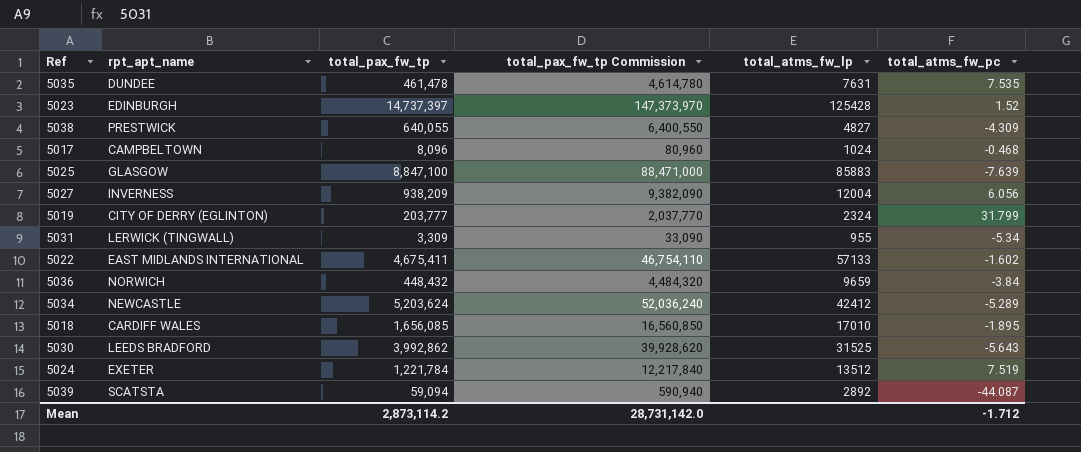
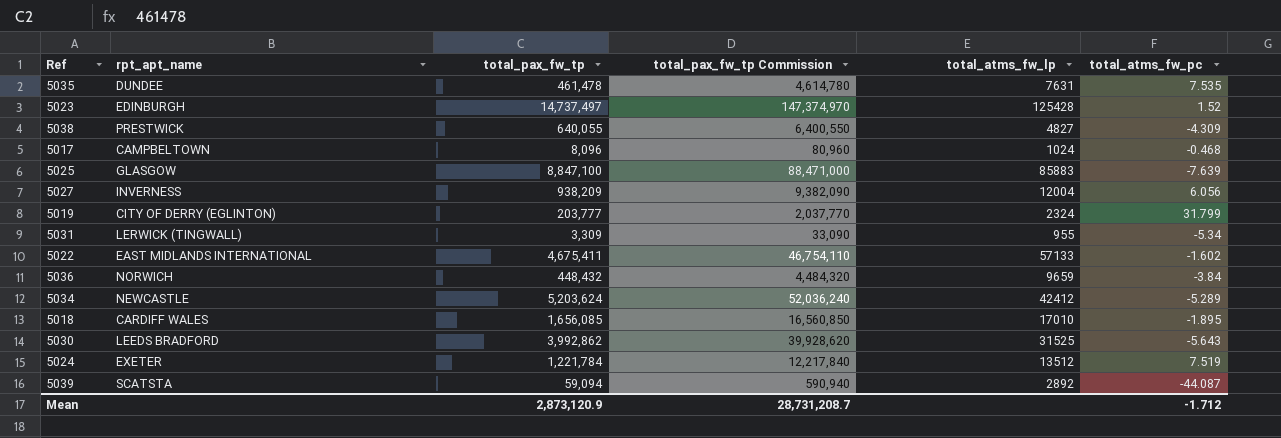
5023 | total_pax_fw_tp: 14,737,397 -> 14,737,497
5023 | total_pax_fw_tp Commission: 147,373,970 -> 147,374,970
Mean | total_pax_fw_tp: 2,873,114.2 -> 2,873,120.9
Mean | total_pax_fw_tp Commission: 28,731,142.0 -> 28,731,208.7

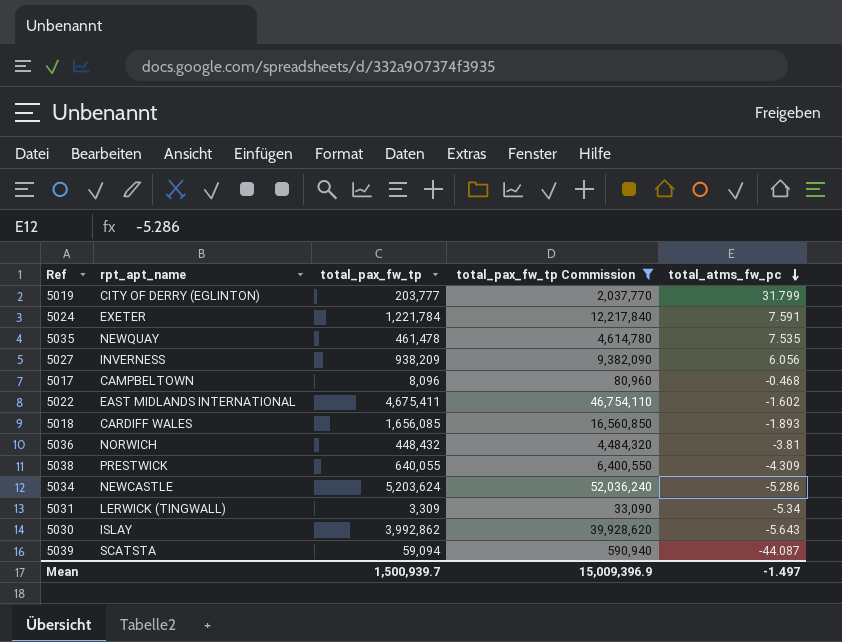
filter: none -> total_pax_fw_tp Commission <= 52,036,240
row order: none -> total_atms_fw_pc descending
column total_atms_fw_lp | position: 5 -> none
5024 | total_atms_fw_pc: 7.519 -> 7.591
5035 | rpt_apt_name: DUNDEE -> NEWQUAY
5018 | total_atms_fw_pc: -1.895 -> -1.893
5036 | total_atms_fw_pc: -3.84 -> -3.81
5034 | total_atms_fw_pc: -5.289 -> -5.286
5030 | rpt_apt_name: LEEDS BRADFORD -> ISLAY
Mean | total_pax_fw_tp: 2,873,120.9 -> 1,500,939.7
Mean | total_pax_fw_tp Commission: 28,731,208.7 -> 15,009,396.9
Mean | total_atms_fw_pc: -1.712 -> -1.497

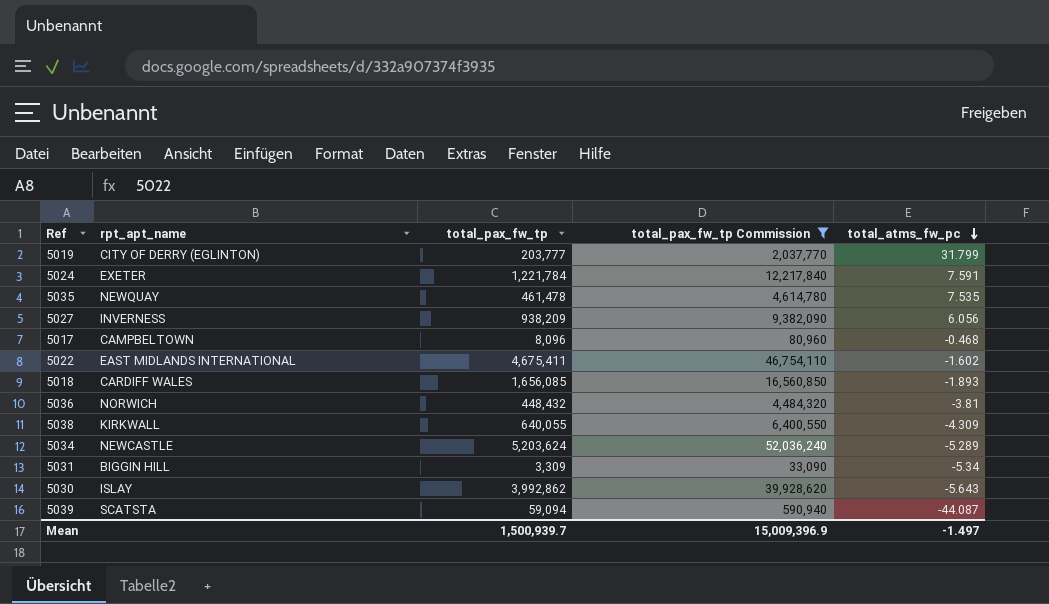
5038 | rpt_apt_name: PRESTWICK -> KIRKWALL
5034 | total_atms_fw_pc: -5.286 -> -5.289
5031 | rpt_apt_name: LERWICK (TINGWALL) -> BIGGIN HILL

